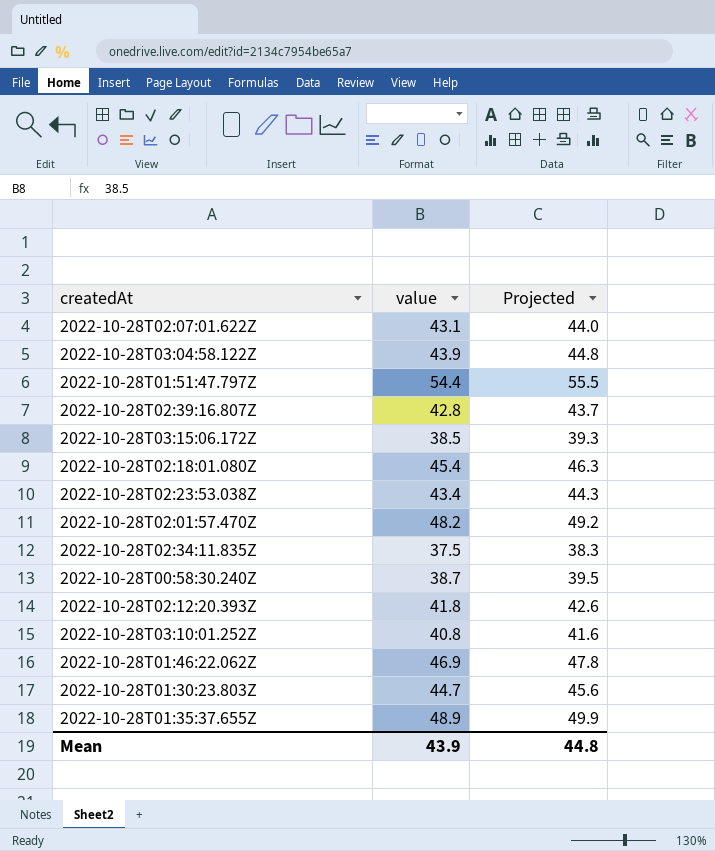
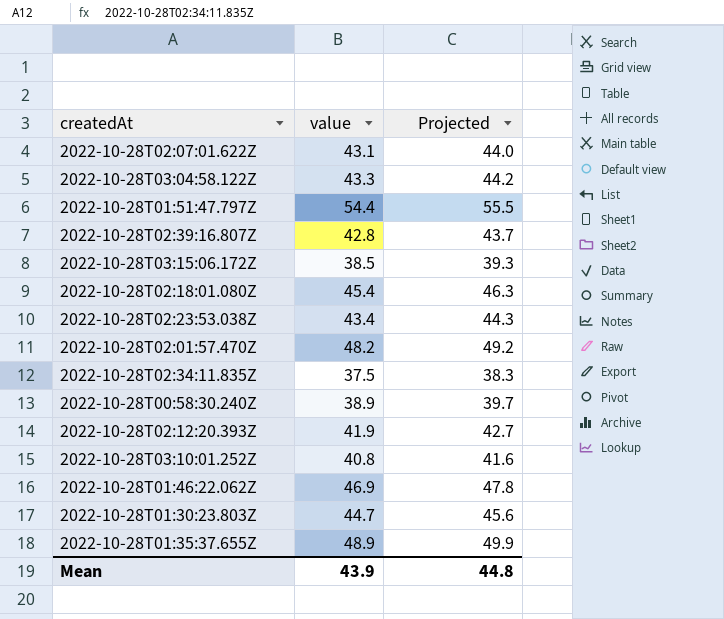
2022-10-28T03:04:58.122Z | value: 43.9 -> 43.3
2022-10-28T03:04:58.122Z | Projected: 44.8 -> 44.2
2022-10-28T00:58:30.240Z | value: 38.7 -> 38.9
2022-10-28T00:58:30.240Z | Projected: 39.5 -> 39.7
2022-10-28T02:12:20.393Z | value: 41.8 -> 41.9
2022-10-28T02:12:20.393Z | Projected: 42.6 -> 42.7

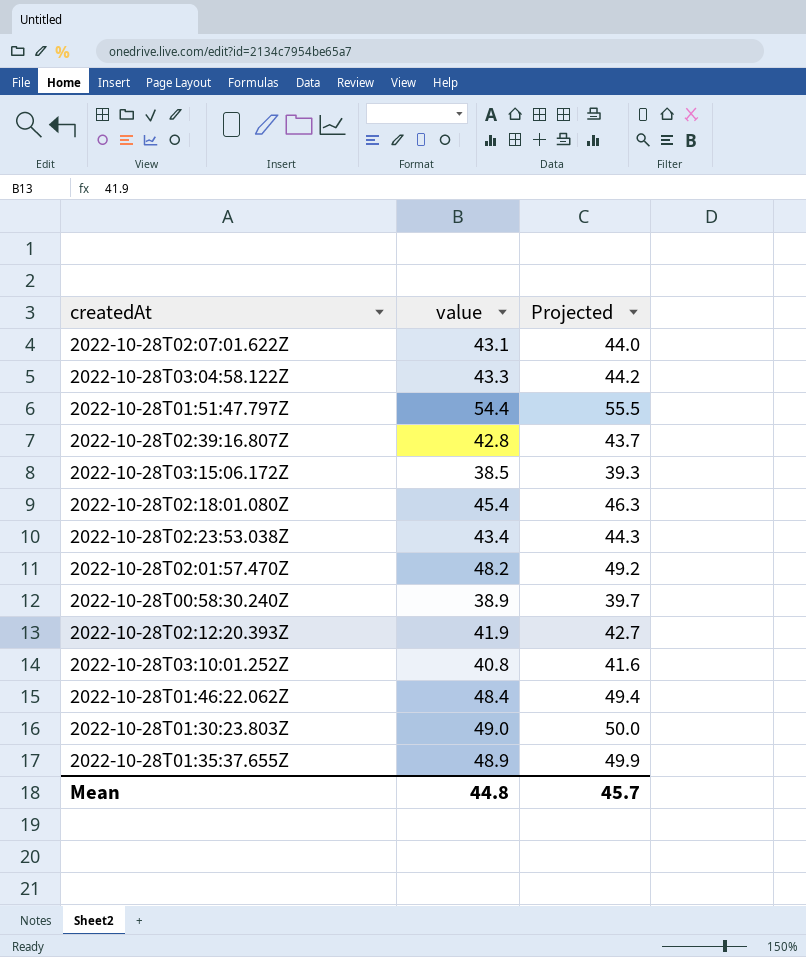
row 2022-10-28T02:34:11.835Z: 37.5 | 38.3 -> none
2022-10-28T01:46:22.062Z | value: 46.9 -> 48.4
2022-10-28T01:46:22.062Z | Projected: 47.8 -> 49.4
2022-10-28T01:30:23.803Z | value: 44.7 -> 49.0
2022-10-28T01:30:23.803Z | Projected: 45.6 -> 50.0
Mean | value: 43.9 -> 44.8
Mean | Projected: 44.8 -> 45.7

